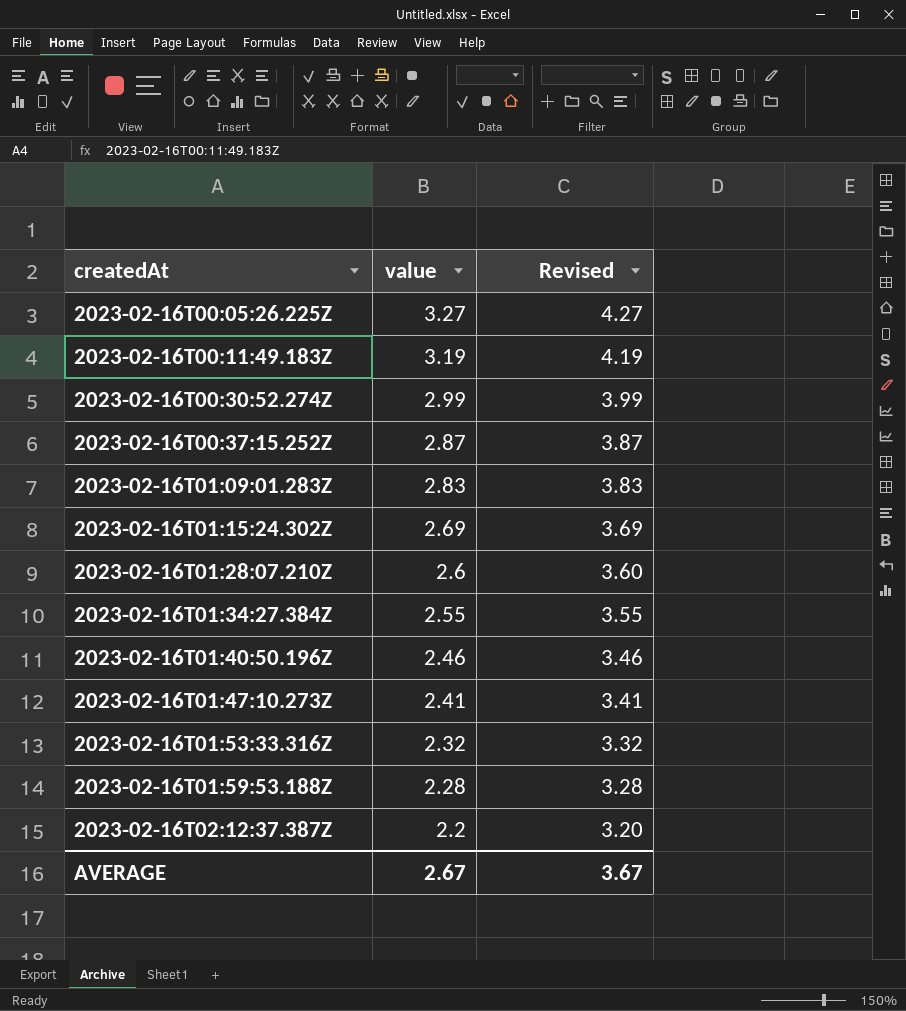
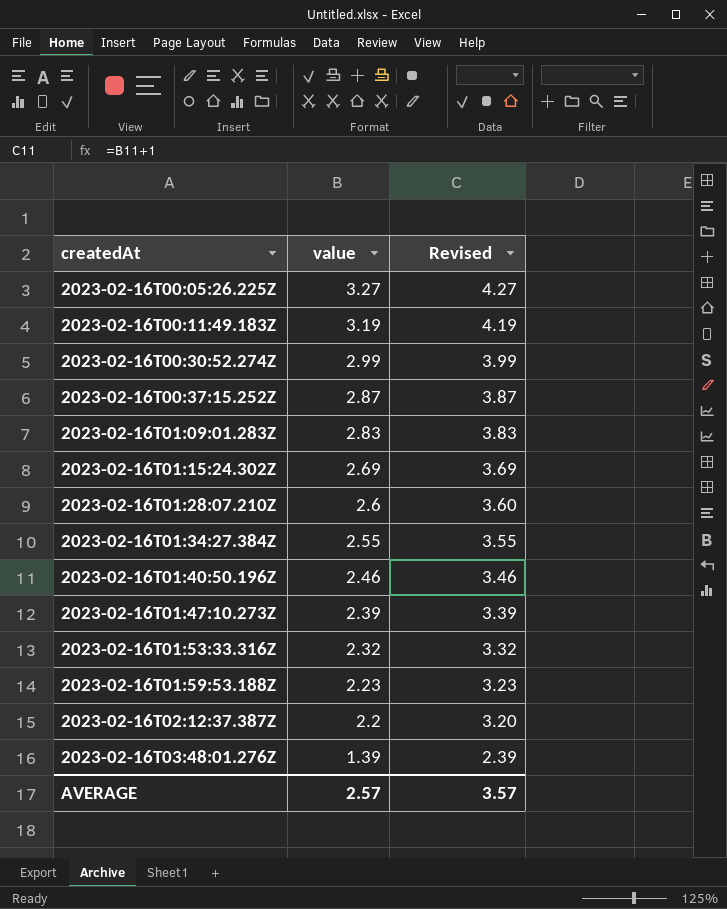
2023-02-16T01:47:10.273Z | value: 2.41 -> 2.39
2023-02-16T01:47:10.273Z | Revised: 3.41 -> 3.39
2023-02-16T01:59:53.188Z | value: 2.28 -> 2.23
2023-02-16T01:59:53.188Z | Revised: 3.28 -> 3.23
row 2023-02-16T03:48:01.276Z: none -> 1.39 | 2.39
AVERAGE | value: 2.67 -> 2.57
AVERAGE | Revised: 3.67 -> 3.57

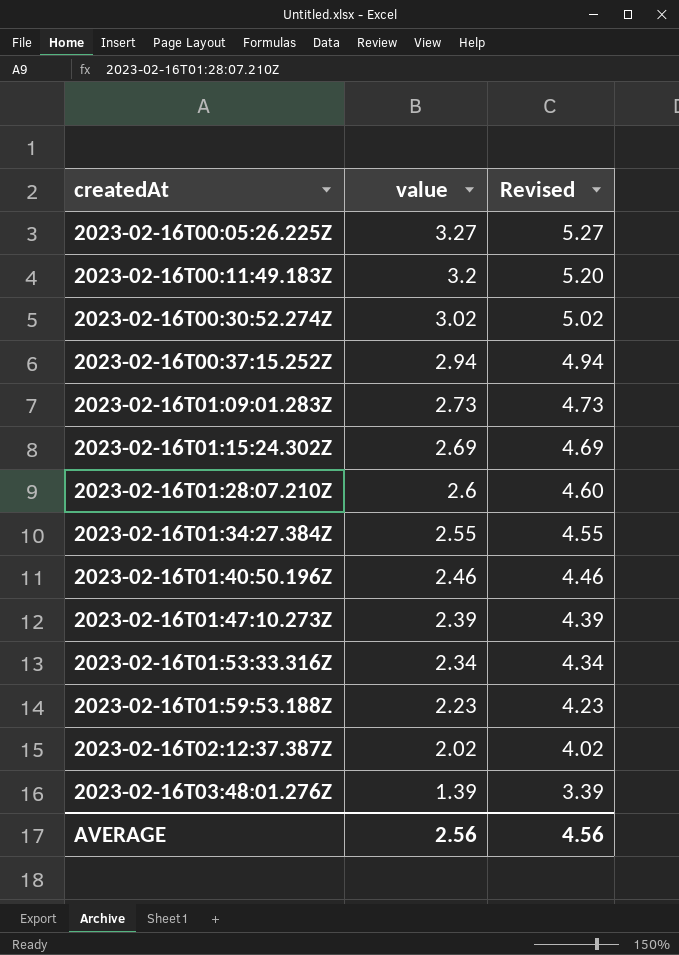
column Revised | formula: [value] + 1 -> [value] + 2
2023-02-16T00:11:49.183Z | value: 3.19 -> 3.2
2023-02-16T00:30:52.274Z | value: 2.99 -> 3.02
2023-02-16T00:37:15.252Z | value: 2.87 -> 2.94
2023-02-16T01:09:01.283Z | value: 2.83 -> 2.73
2023-02-16T01:53:33.316Z | value: 2.32 -> 2.34
2023-02-16T02:12:37.387Z | value: 2.2 -> 2.02
AVERAGE | value: 2.57 -> 2.56
AVERAGE | Revised: 3.57 -> 4.56

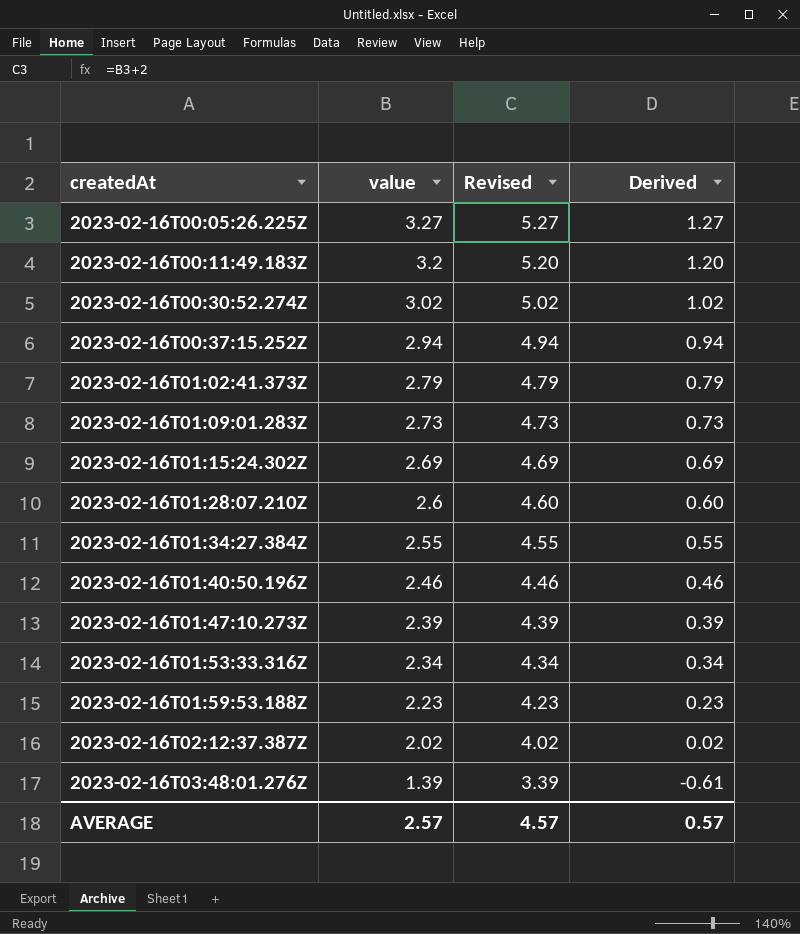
column Derived | formula: none -> [value] - 2
row 2023-02-16T01:02:41.373Z: none -> 2.79 | 4.79 | 0.79
AVERAGE | value: 2.56 -> 2.57
AVERAGE | Revised: 4.56 -> 4.57

